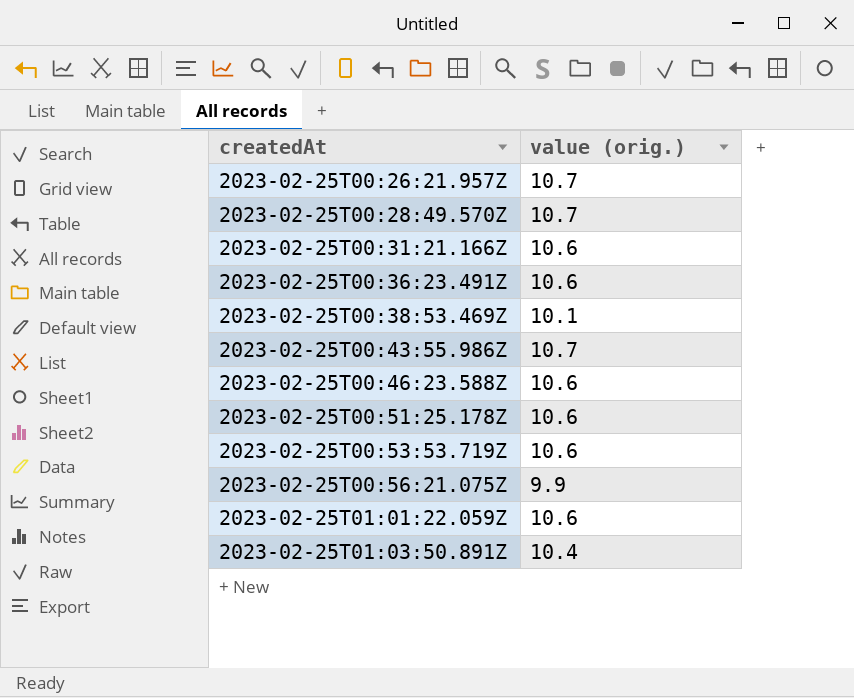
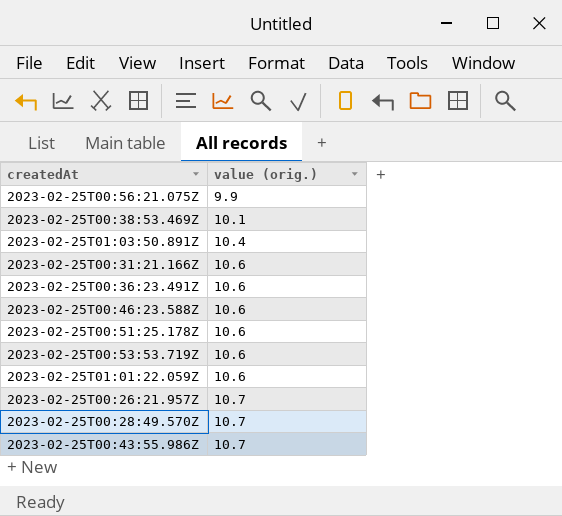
row order: createdAt ascending -> value (orig.) ascending

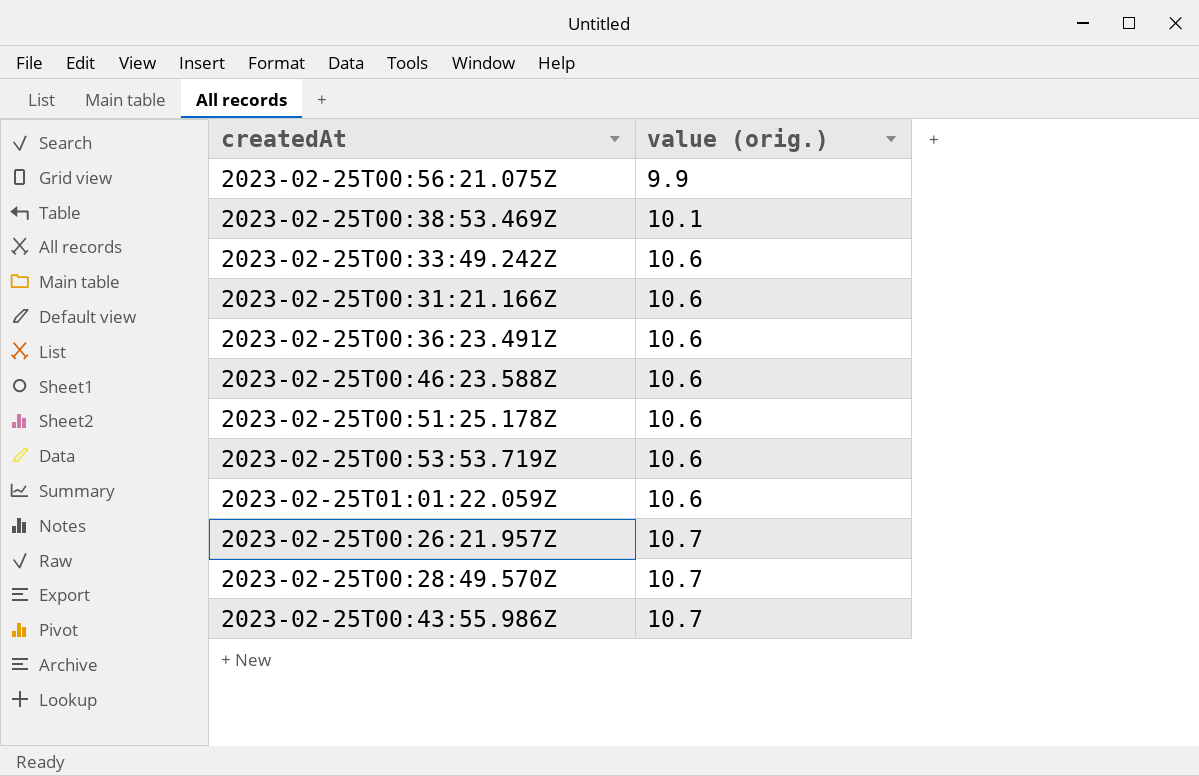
row 2023-02-25T01:03:50.891Z: 10.4 -> none
row 2023-02-25T00:33:49.242Z: none -> 10.6

